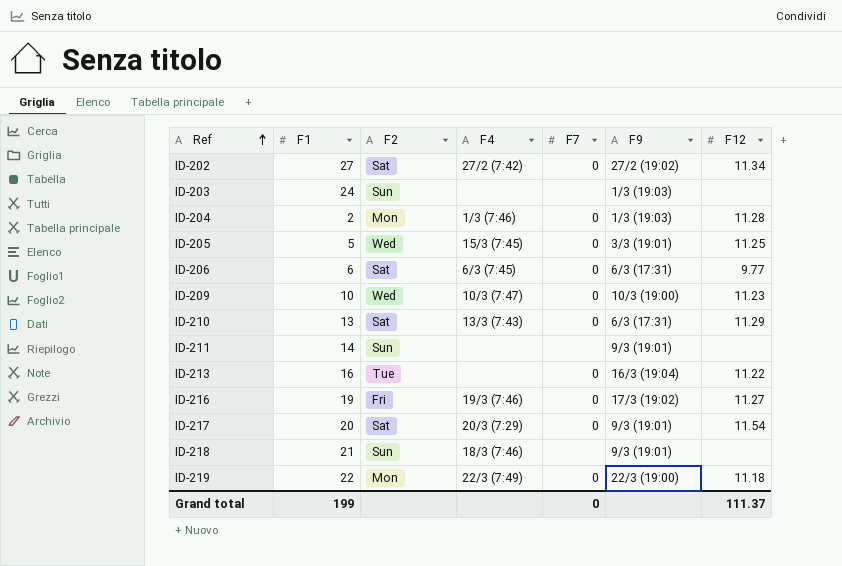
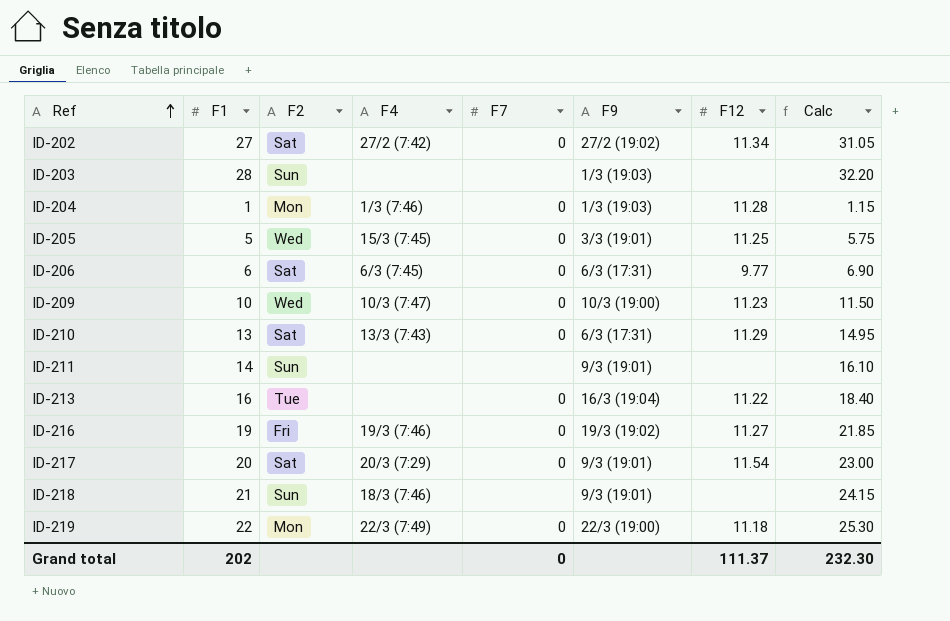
column Calc | formula: none -> [F1] * 1.15
ID-203 | F1: 24 -> 28
ID-204 | F1: 2 -> 1
ID-216 | F9: 17/3 (19:02) -> 19/3 (19:02)
Grand total | F1: 199 -> 202

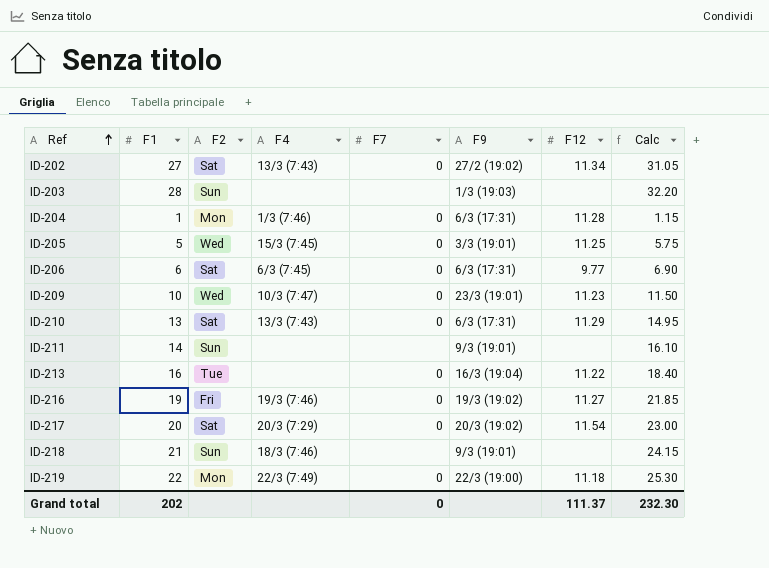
ID-202 | F4: 27/2 (7:42) -> 13/3 (7:43)
ID-204 | F9: 1/3 (19:03) -> 6/3 (17:31)
ID-209 | F9: 10/3 (19:00) -> 23/3 (19:01)
ID-217 | F9: 9/3 (19:01) -> 20/3 (19:02)

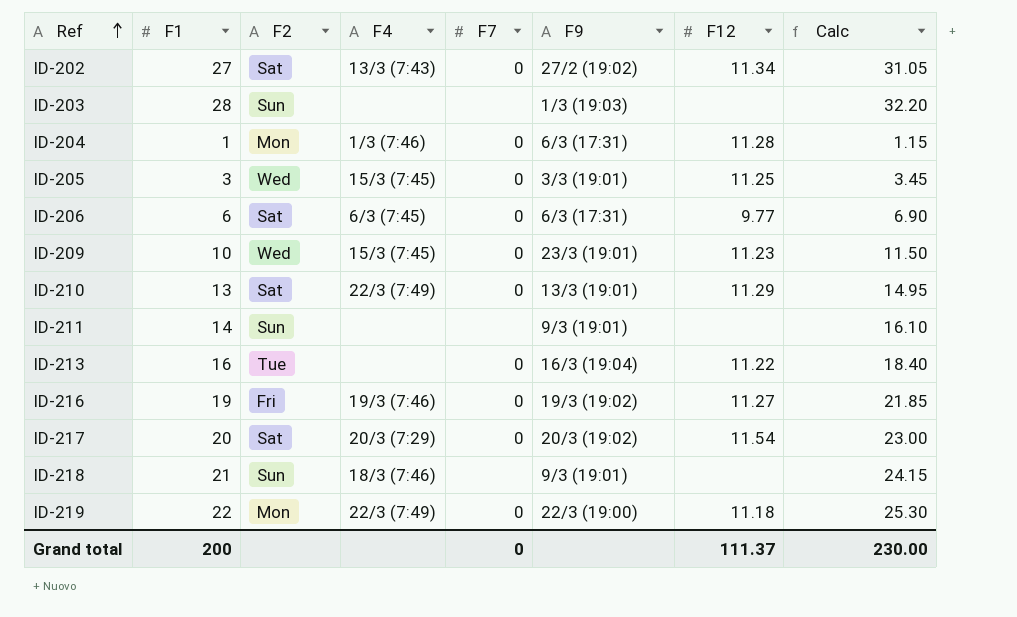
ID-205 | F1: 5 -> 3
ID-205 | Calc: 5.75 -> 3.45
ID-209 | F4: 10/3 (7:47) -> 15/3 (7:45)
ID-210 | F4: 13/3 (7:43) -> 22/3 (7:49)
ID-210 | F9: 6/3 (17:31) -> 13/3 (19:01)
Grand total | F1: 202 -> 200
Grand total | Calc: 232.30 -> 230.00

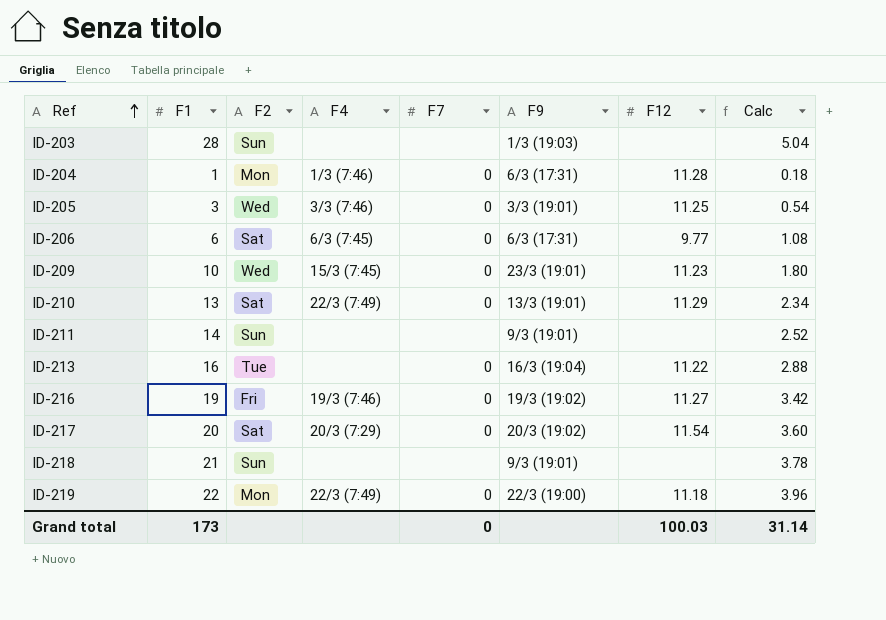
column Calc | formula: [F1] * 1.15 -> [F1] * 0.18
row ID-202: 27 | Sat | 13/3 (7:43) | 0 | 27/2 (19:02) | 11.34 | 31.05 -> none
ID-205 | F4: 15/3 (7:45) -> 3/3 (7:46)
ID-218 | F4: 18/3 (7:46) -> none
Grand total | F1: 200 -> 173
Grand total | F12: 111.37 -> 100.03
Grand total | Calc: 230.00 -> 31.14

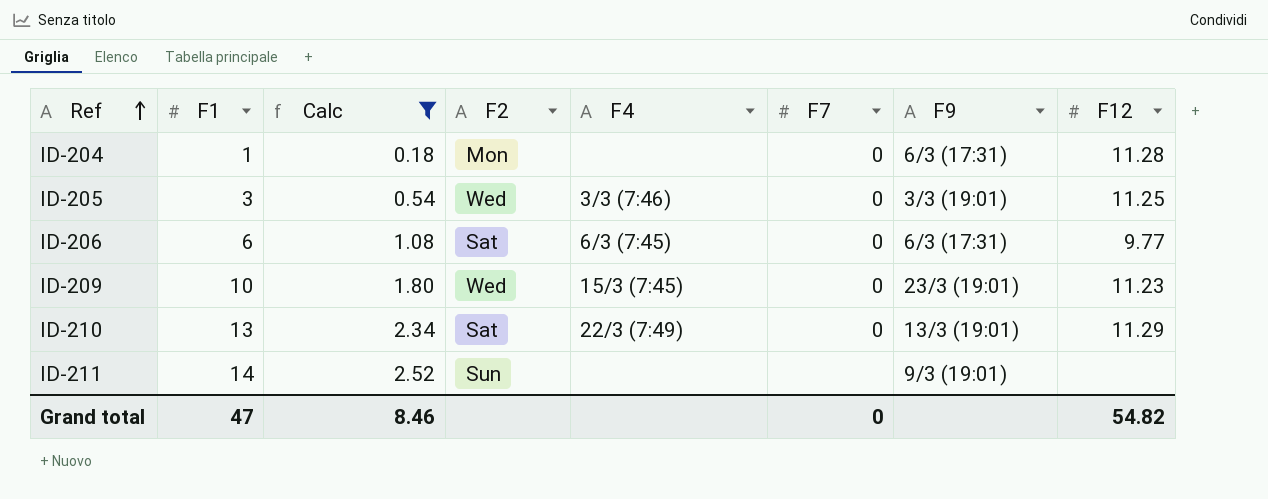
filter: none -> Calc <= 2.52
column Calc | position: 8 -> 3
ID-204 | F4: 1/3 (7:46) -> none
Grand total | F1: 173 -> 47
Grand total | Calc: 31.14 -> 8.46
Grand total | F12: 100.03 -> 54.82

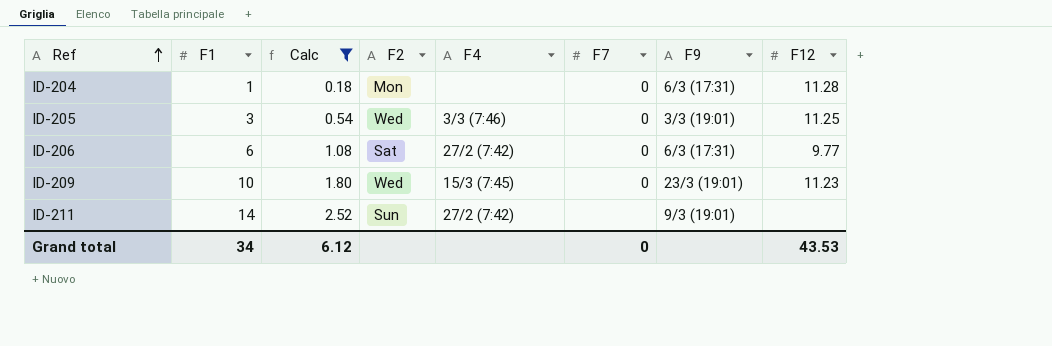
row ID-210: 13 | 2.34 | Sat | 22/3 (7:49) | 0 | 13/3 (19:01) | 11.29 -> none
ID-206 | F4: 6/3 (7:45) -> 27/2 (7:42)
ID-211 | F4: none -> 27/2 (7:42)
Grand total | F1: 47 -> 34
Grand total | Calc: 8.46 -> 6.12
Grand total | F12: 54.82 -> 43.53

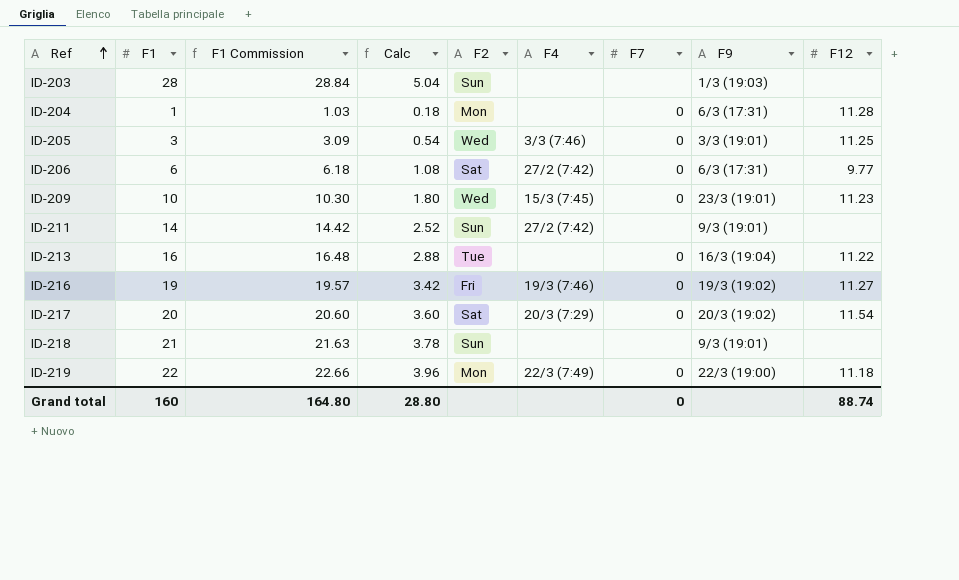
filter: Calc <= 2.52 -> none
column F1 Commission | formula: none -> [F1] * 1.03
Grand total | F1: 34 -> 160
Grand total | Calc: 6.12 -> 28.80
Grand total | F12: 43.53 -> 88.74

